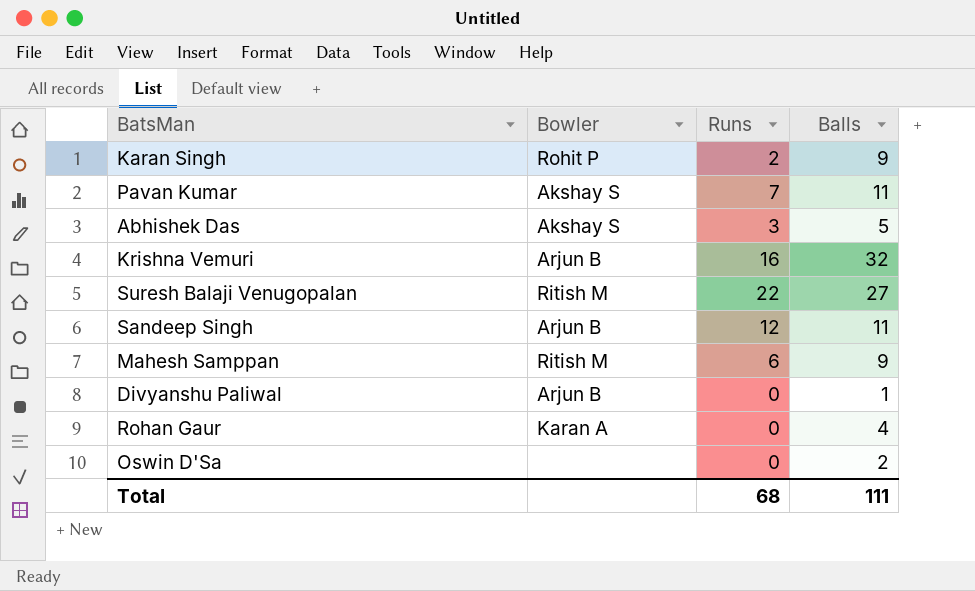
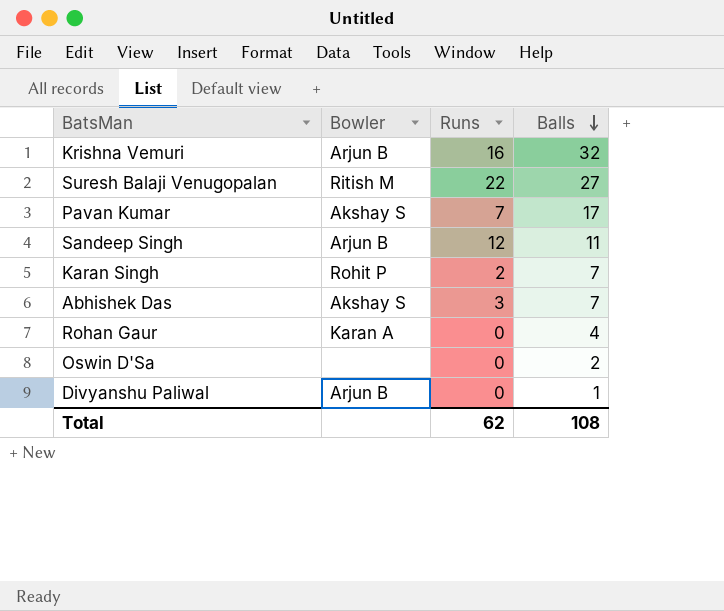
row order: none -> Balls descending
row Mahesh Samppan: Ritish M | 6 | 9 -> none
Pavan Kumar | Balls: 11 -> 17
Karan Singh | Balls: 9 -> 7
Abhishek Das | Balls: 5 -> 7
Total | Runs: 68 -> 62
Total | Balls: 111 -> 108

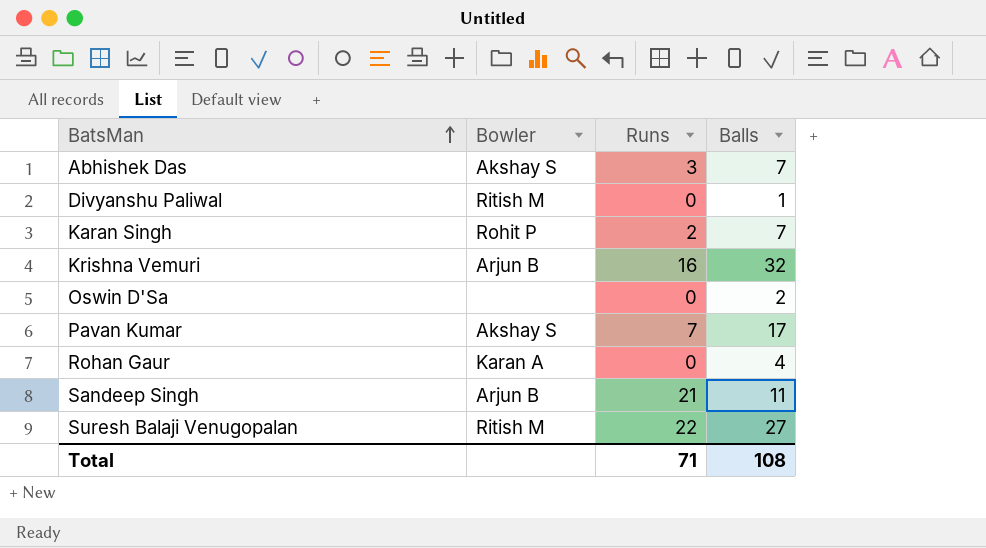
row order: Balls descending -> BatsMan ascending
Divyanshu Paliwal | Bowler: Arjun B -> Ritish M
Sandeep Singh | Runs: 12 -> 21
Total | Runs: 62 -> 71

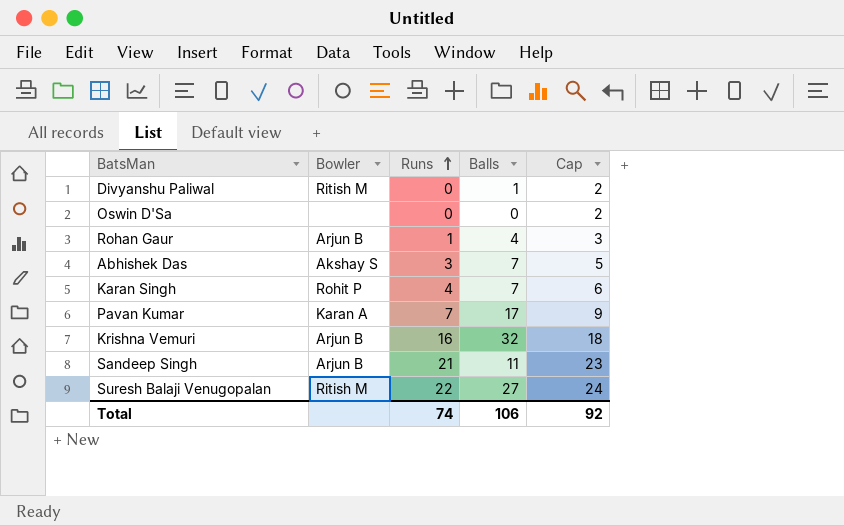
row order: BatsMan ascending -> Runs ascending
column Cap | formula: none -> [Runs] + 2
Oswin D'Sa | Balls: 2 -> 0
Rohan Gaur | Bowler: Karan A -> Arjun B
Rohan Gaur | Runs: 0 -> 1
Karan Singh | Runs: 2 -> 4
Pavan Kumar | Bowler: Akshay S -> Karan A
Total | Runs: 71 -> 74
Total | Balls: 108 -> 106

